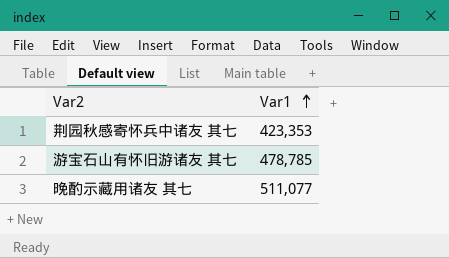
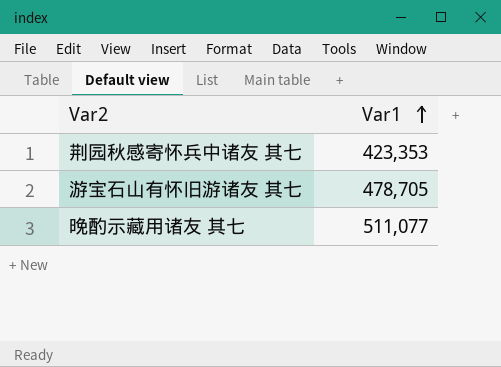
游宝石山有怀旧游诸友 其七 | Var1: 478,785 -> 478,705

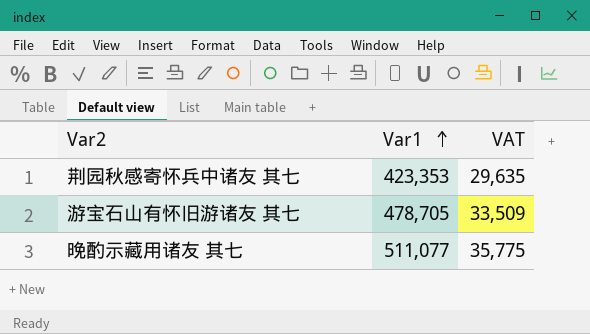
column VAT | formula: none -> [Var1] * 0.07

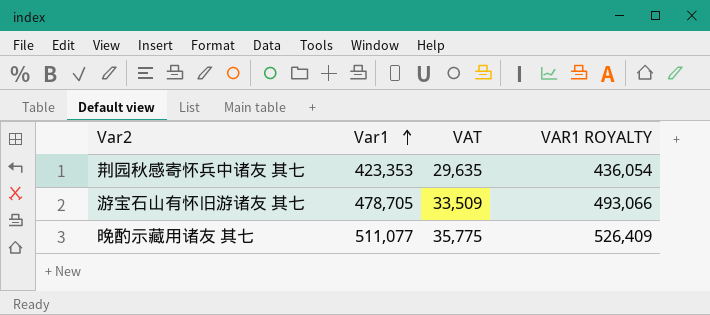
column VAR1 ROYALTY | formula: none -> [Var1] * 1.03

